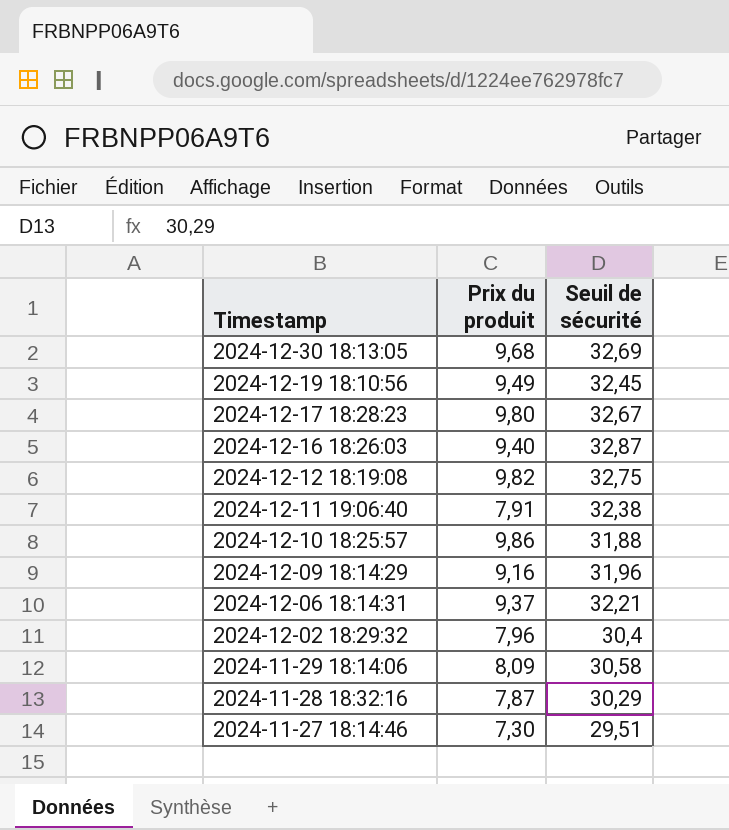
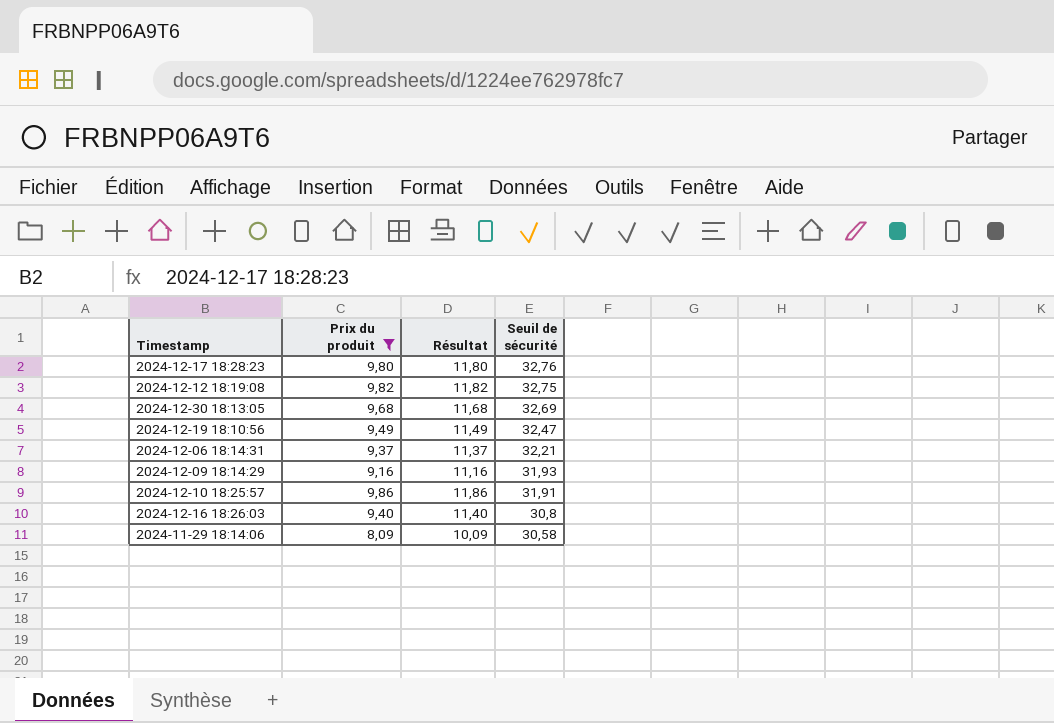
filter: none -> Prix du produit >= 8,09
row order: Timestamp descending -> Seuil de sécurité descending
column Résultat | formula: none -> [Prix du produit] + 2
2024-12-17 18:28:23 | Seuil de sécurité: 32,67 -> 32,76
2024-12-19 18:10:56 | Seuil de sécurité: 32,45 -> 32,47
2024-12-09 18:14:29 | Seuil de sécurité: 31,96 -> 31,93
2024-12-10 18:25:57 | Seuil de sécurité: 31,88 -> 31,91
2024-12-16 18:26:03 | Seuil de sécurité: 32,87 -> 30,8

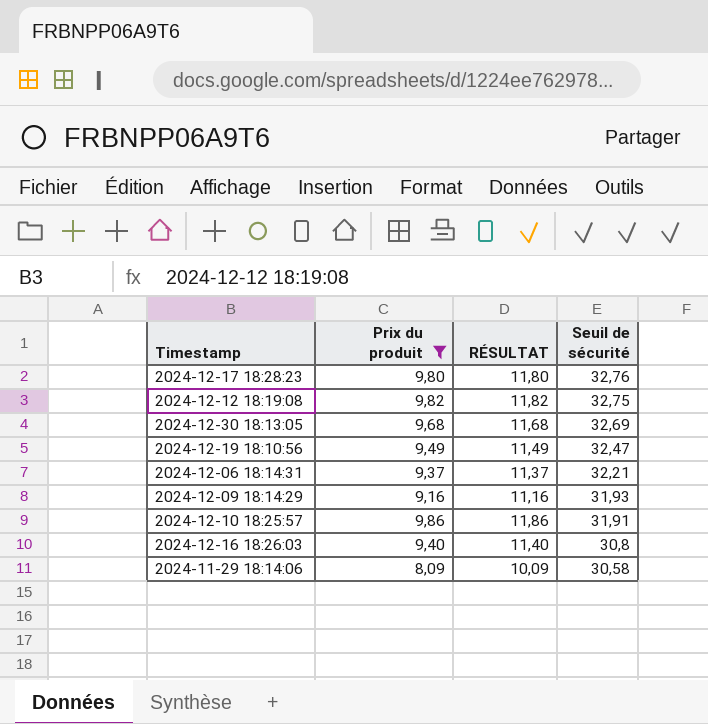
column name: Résultat -> RÉSULTAT

